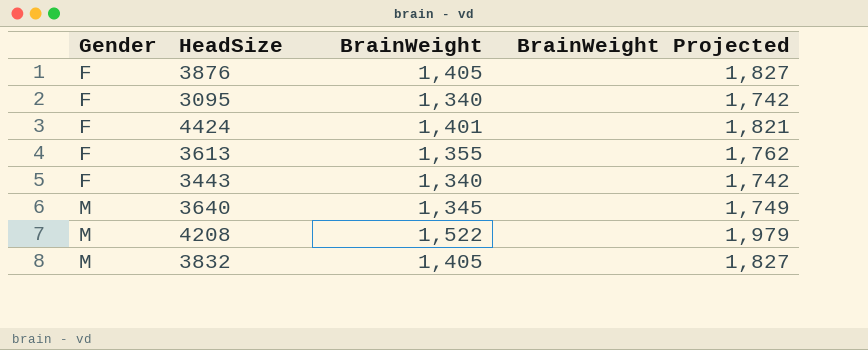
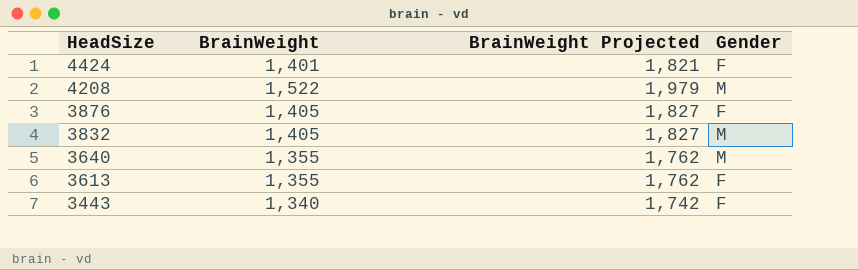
row order: Gender ascending -> HeadSize descending
column Gender | position: 1 -> 4
row 3095: F | 1,340 | 1,742 -> none
3640 | BrainWeight: 1,345 -> 1,355
3640 | BrainWeight Projected: 1,749 -> 1,762

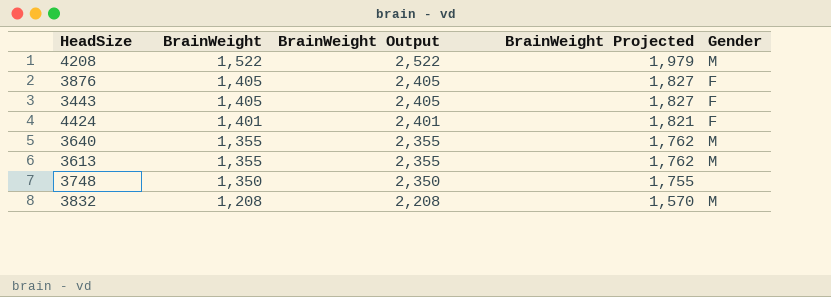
row order: HeadSize descending -> BrainWeight descending
column BrainWeight Output | formula: none -> [BrainWeight] + 1000
3443 | BrainWeight: 1,340 -> 1,405
3443 | BrainWeight Projected: 1,742 -> 1,827
3613 | Gender: F -> M
row 3748: none -> 1,350 | 2,350 | 1,755 | none
3832 | BrainWeight: 1,405 -> 1,208
3832 | BrainWeight Projected: 1,827 -> 1,570

